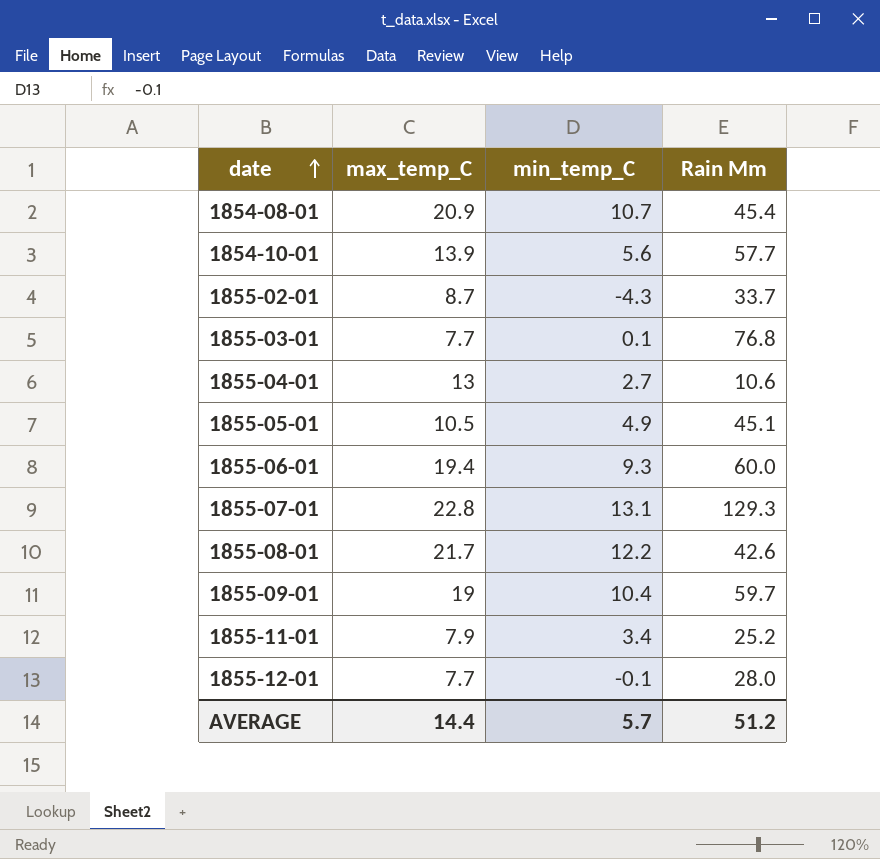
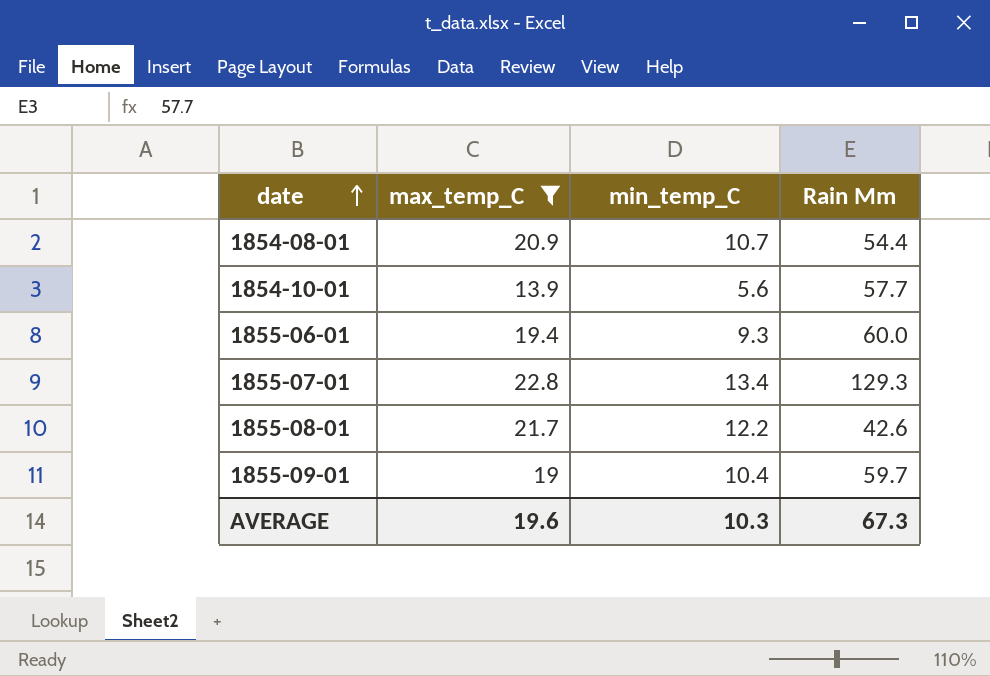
filter: none -> max_temp_C >= 13.9
1854-08-01 | Rain Mm: 45.4 -> 54.4
1855-07-01 | min_temp_C: 13.1 -> 13.4
AVERAGE | max_temp_C: 14.4 -> 19.6
AVERAGE | min_temp_C: 5.7 -> 10.3
AVERAGE | Rain Mm: 51.2 -> 67.3

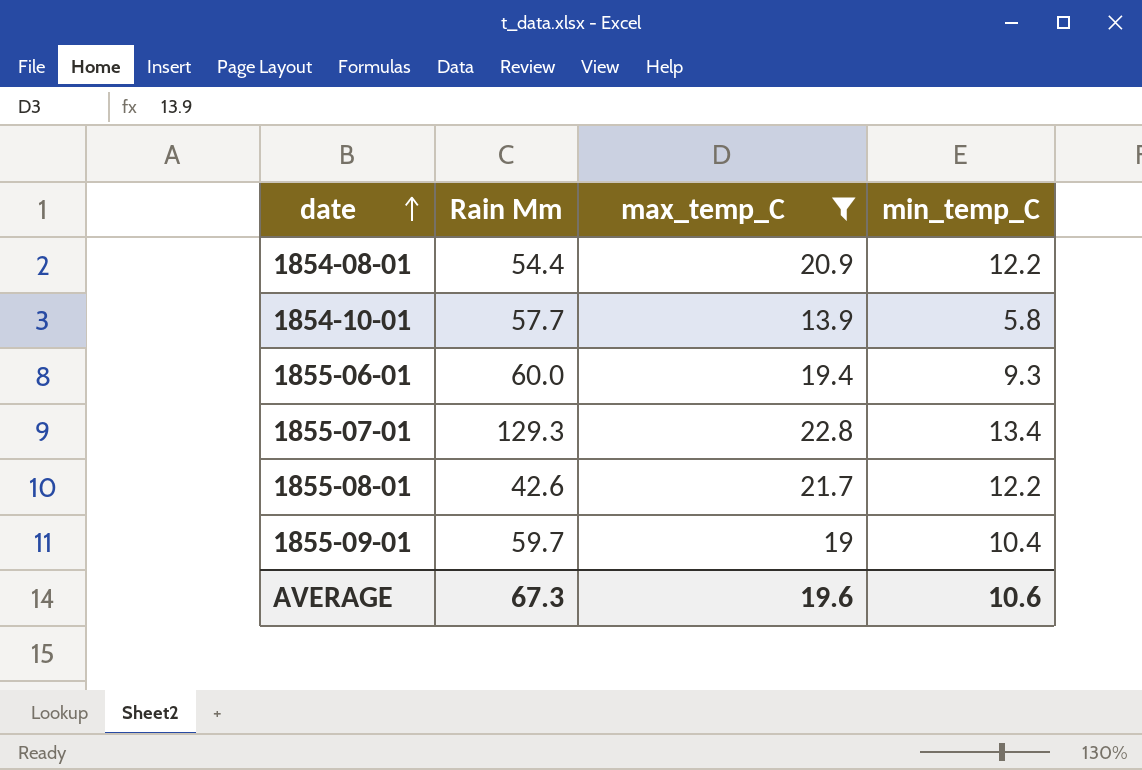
column Rain Mm | position: 4 -> 2
1854-08-01 | min_temp_C: 10.7 -> 12.2
1854-10-01 | min_temp_C: 5.6 -> 5.8
AVERAGE | min_temp_C: 10.3 -> 10.6

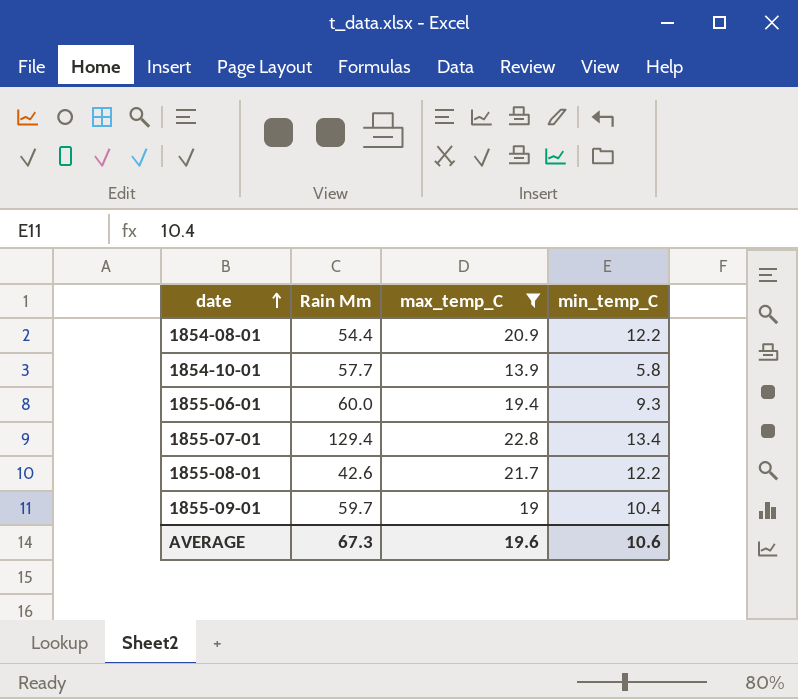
1855-07-01 | Rain Mm: 129.3 -> 129.4

